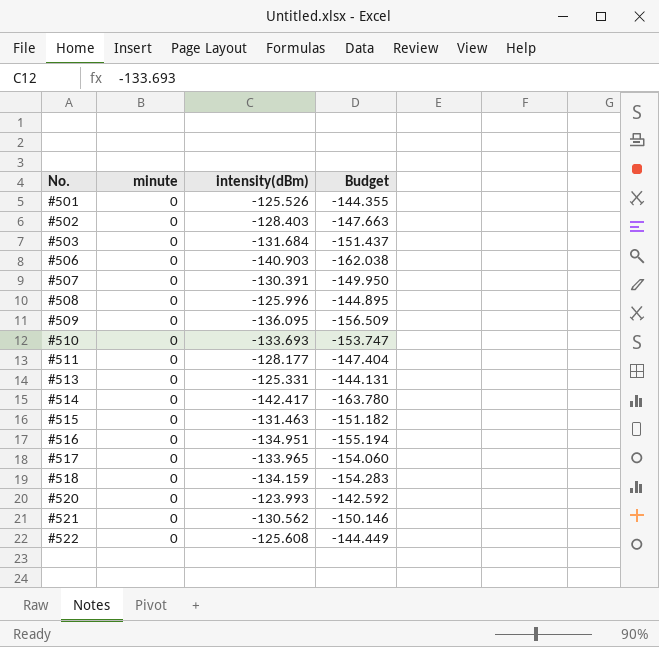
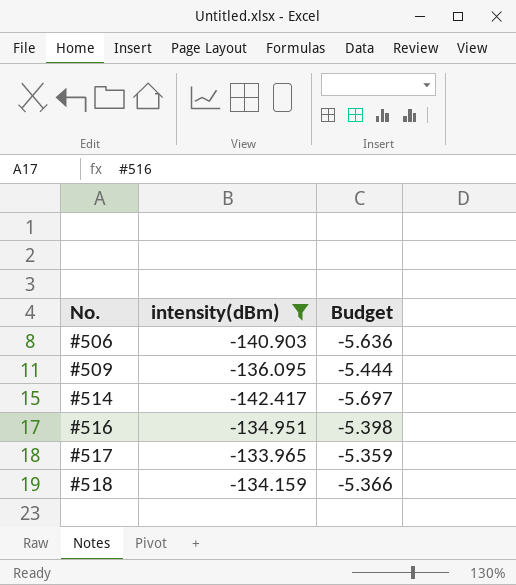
filter: none -> intensity(dBm) <= -133.965
column minute | position: 2 -> none
column Budget | formula: [intensity(dBm)] * 1.15 -> [intensity(dBm)] * 0.04

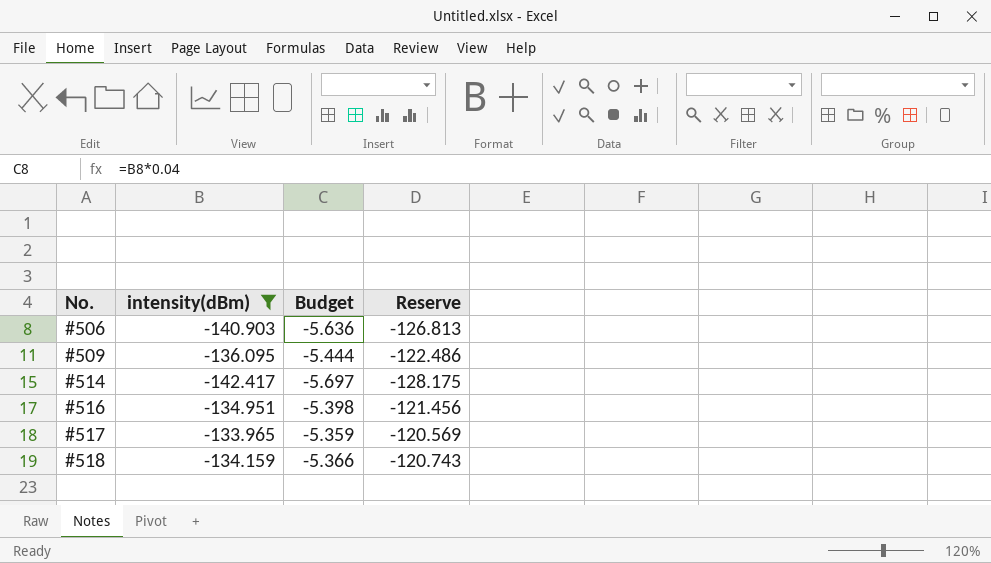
column Reserve | formula: none -> [intensity(dBm)] * 0.9

